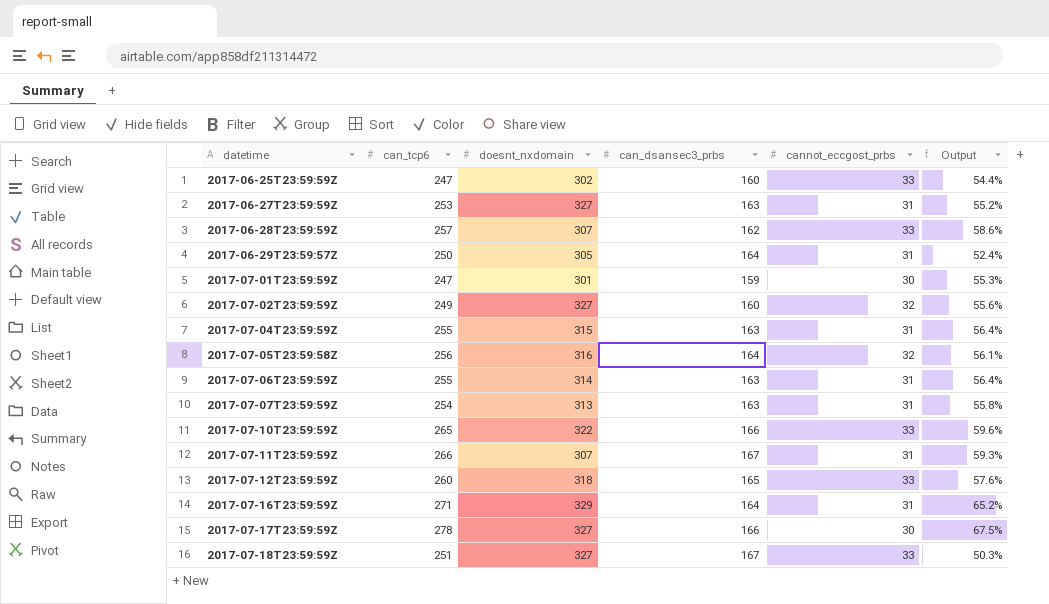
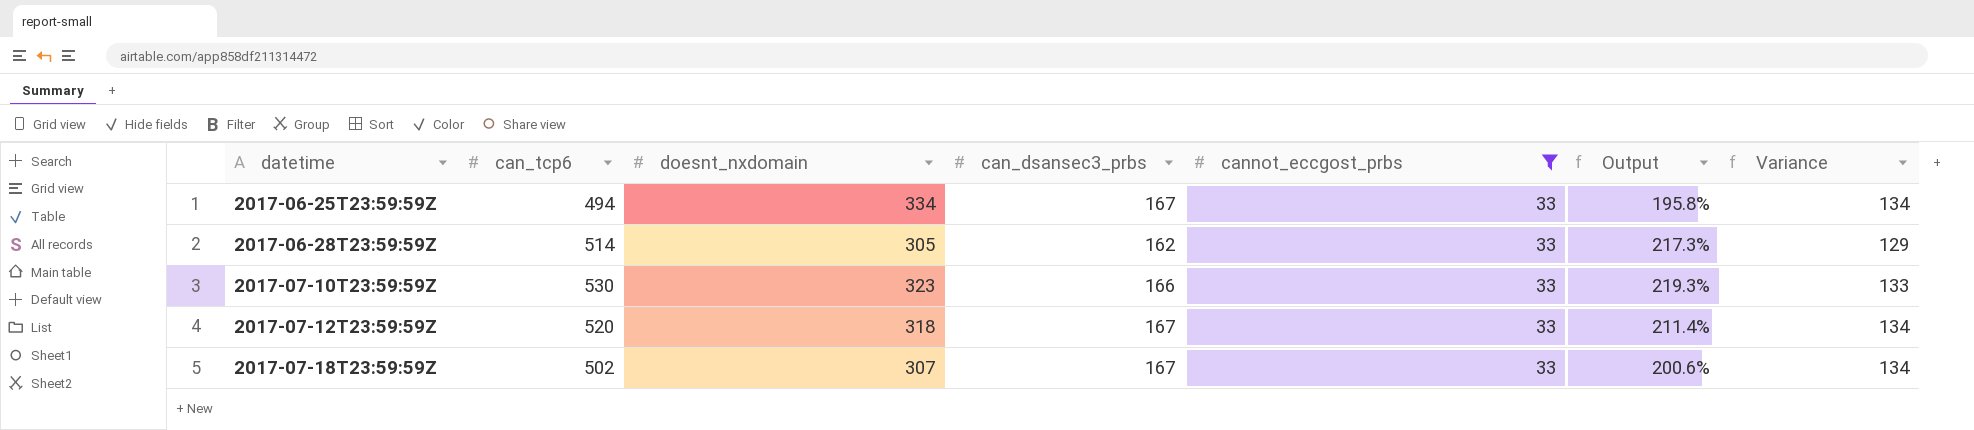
filter: none -> cannot_eccgost_prbs = 33
column Variance | formula: none -> [can_dsansec3_prbs] - [cannot_eccgost_prbs]
2017-06-25T23:59:59Z | can_tcp6: 247 -> 494
2017-06-25T23:59:59Z | doesnt_nxdomain: 302 -> 334
2017-06-25T23:59:59Z | can_dsansec3_prbs: 160 -> 167
2017-06-25T23:59:59Z | Output: 54.4% -> 195.8%
2017-06-28T23:59:59Z | can_tcp6: 257 -> 514
2017-06-28T23:59:59Z | doesnt_nxdomain: 307 -> 305
2017-06-28T23:59:59Z | Output: 58.6% -> 217.3%
2017-07-10T23:59:59Z | can_tcp6: 265 -> 530
2017-07-10T23:59:59Z | doesnt_nxdomain: 322 -> 323
2017-07-10T23:59:59Z | Output: 59.6% -> 219.3%
2017-07-12T23:59:59Z | can_tcp6: 260 -> 520
2017-07-12T23:59:59Z | can_dsansec3_prbs: 165 -> 167
2017-07-12T23:59:59Z | Output: 57.6% -> 211.4%
2017-07-18T23:59:59Z | can_tcp6: 251 -> 502
2017-07-18T23:59:59Z | doesnt_nxdomain: 327 -> 307
2017-07-18T23:59:59Z | Output: 50.3% -> 200.6%

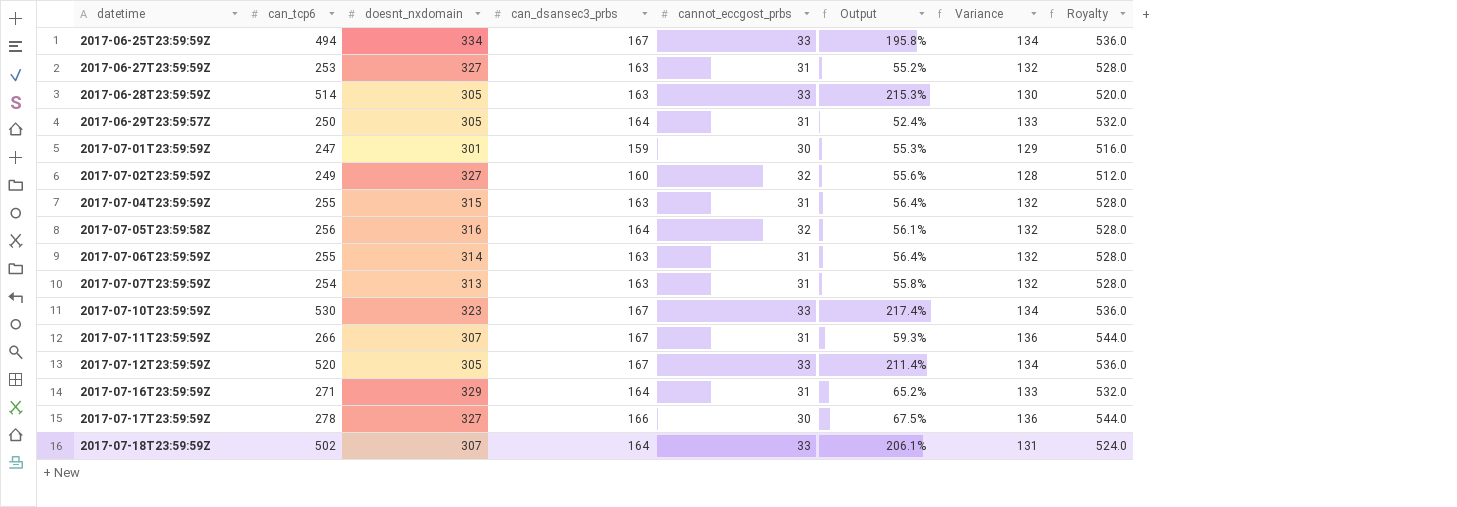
filter: cannot_eccgost_prbs = 33 -> none
column Royalty | formula: none -> [Variance] * 4
2017-06-28T23:59:59Z | can_dsansec3_prbs: 162 -> 163
2017-06-28T23:59:59Z | Output: 217.3% -> 215.3%
2017-06-28T23:59:59Z | Variance: 129 -> 130
2017-07-10T23:59:59Z | can_dsansec3_prbs: 166 -> 167
2017-07-10T23:59:59Z | Output: 219.3% -> 217.4%
2017-07-10T23:59:59Z | Variance: 133 -> 134
2017-07-12T23:59:59Z | doesnt_nxdomain: 318 -> 305
2017-07-18T23:59:59Z | can_dsansec3_prbs: 167 -> 164
2017-07-18T23:59:59Z | Output: 200.6% -> 206.1%
2017-07-18T23:59:59Z | Variance: 134 -> 131

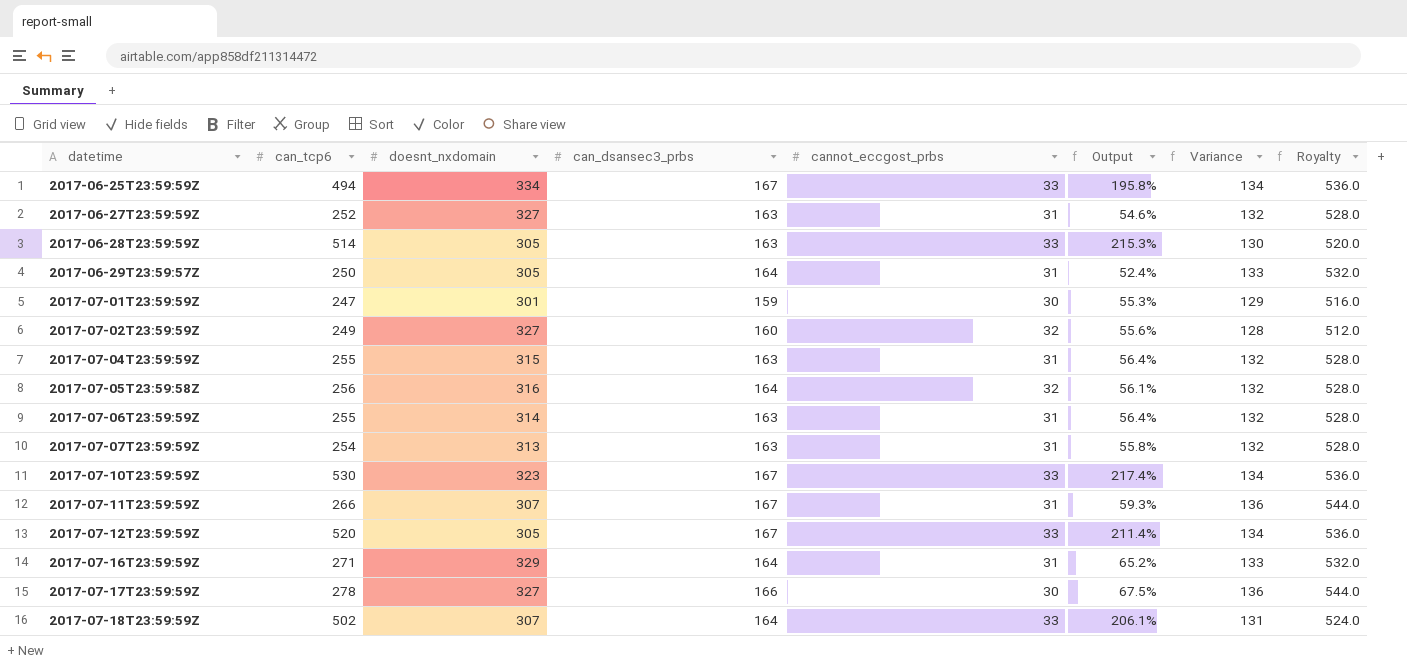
2017-06-27T23:59:59Z | can_tcp6: 253 -> 252
2017-06-27T23:59:59Z | Output: 55.2% -> 54.6%

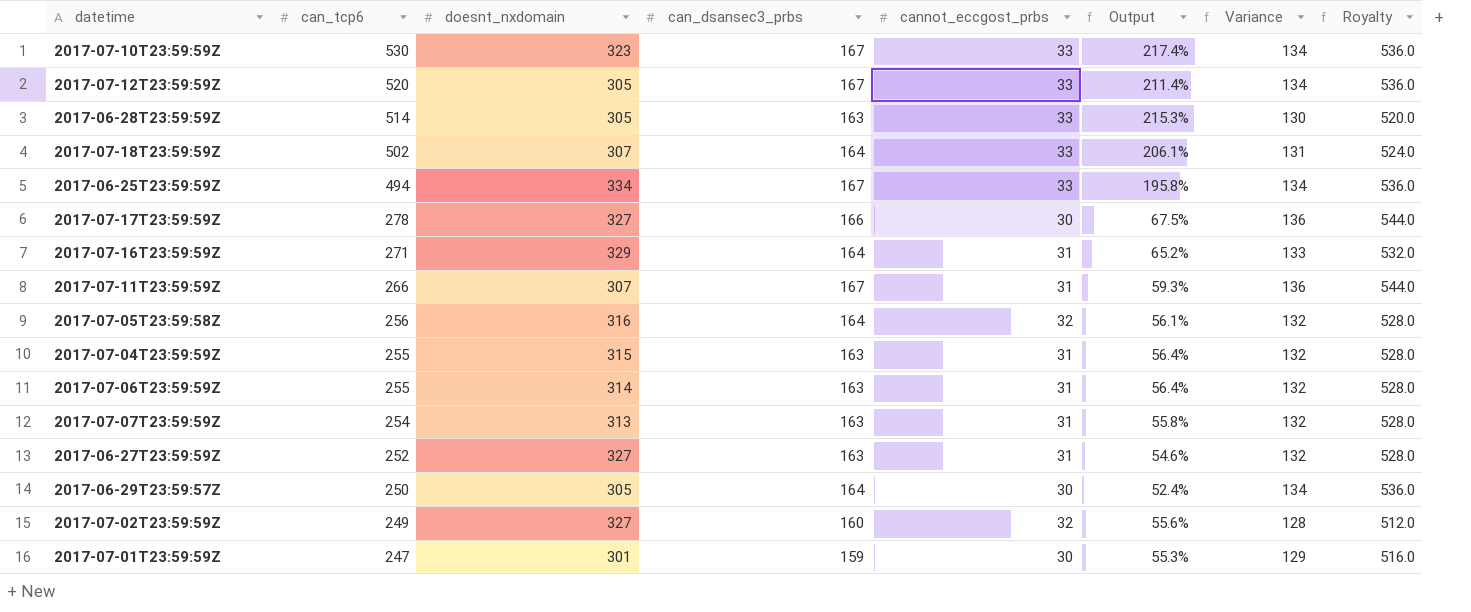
row order: datetime ascending -> can_tcp6 descending
2017-06-29T23:59:57Z | cannot_eccgost_prbs: 31 -> 30
2017-06-29T23:59:57Z | Variance: 133 -> 134
2017-06-29T23:59:57Z | Royalty: 532.0 -> 536.0

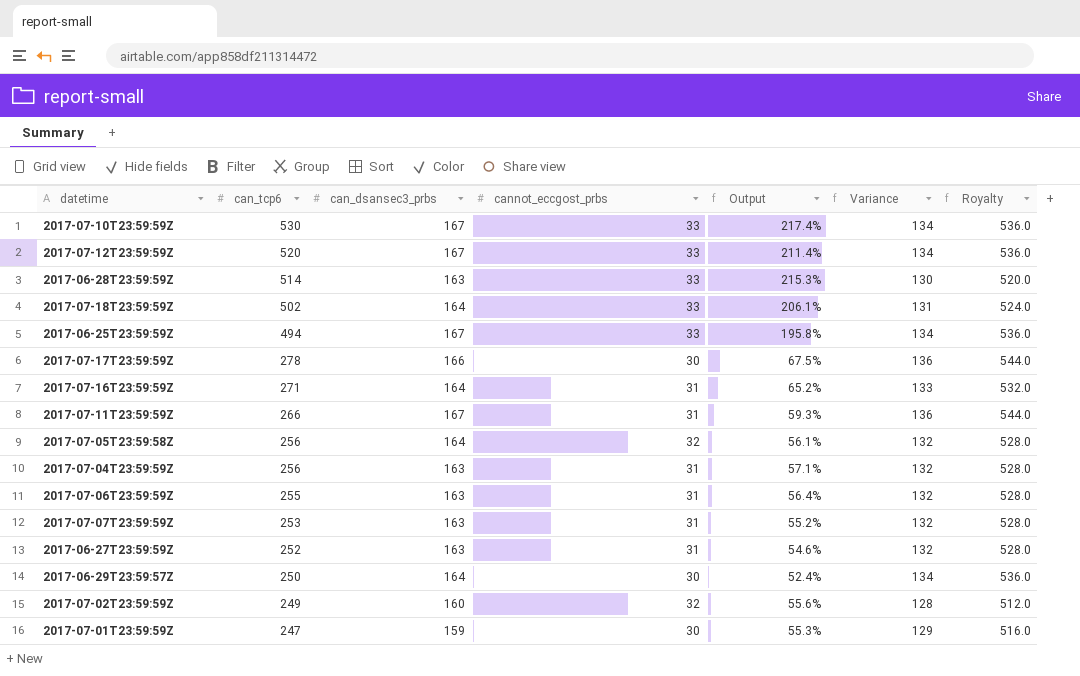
column doesnt_nxdomain | position: 3 -> none
2017-07-04T23:59:59Z | can_tcp6: 255 -> 256
2017-07-04T23:59:59Z | Output: 56.4% -> 57.1%
2017-07-07T23:59:59Z | can_tcp6: 254 -> 253
2017-07-07T23:59:59Z | Output: 55.8% -> 55.2%

